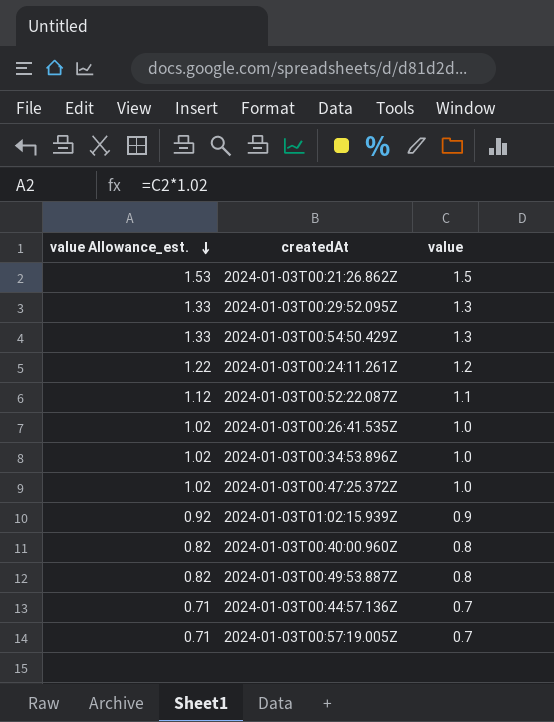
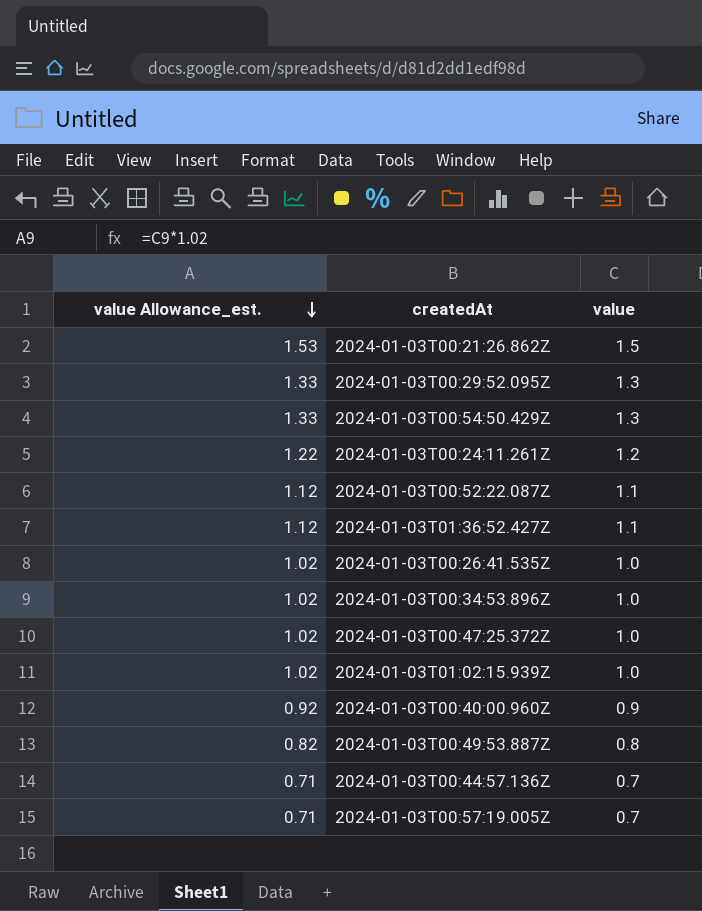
row 2024-01-03T01:36:52.427Z: none -> 1.12 | 1.1
2024-01-03T01:02:15.939Z | value Allowance_est.: 0.92 -> 1.02
2024-01-03T01:02:15.939Z | value: 0.9 -> 1.0
2024-01-03T00:40:00.960Z | value Allowance_est.: 0.82 -> 0.92
2024-01-03T00:40:00.960Z | value: 0.8 -> 0.9

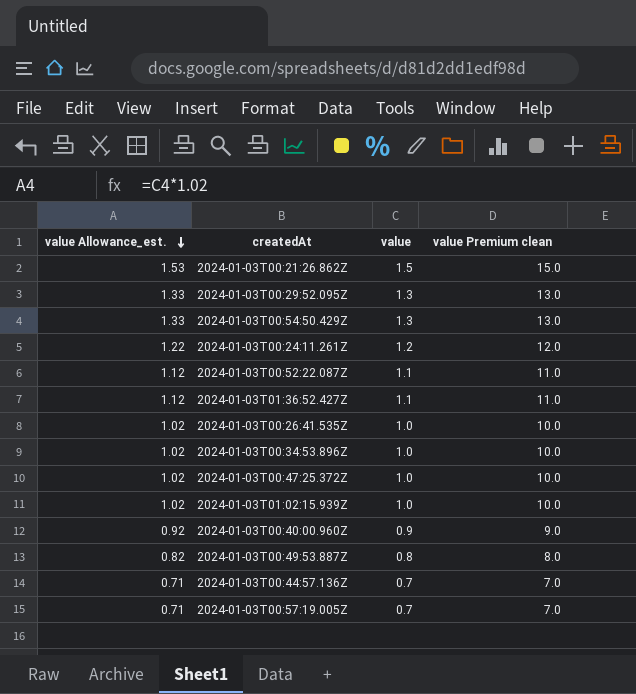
column value Premium clean | formula: none -> [value] * 10

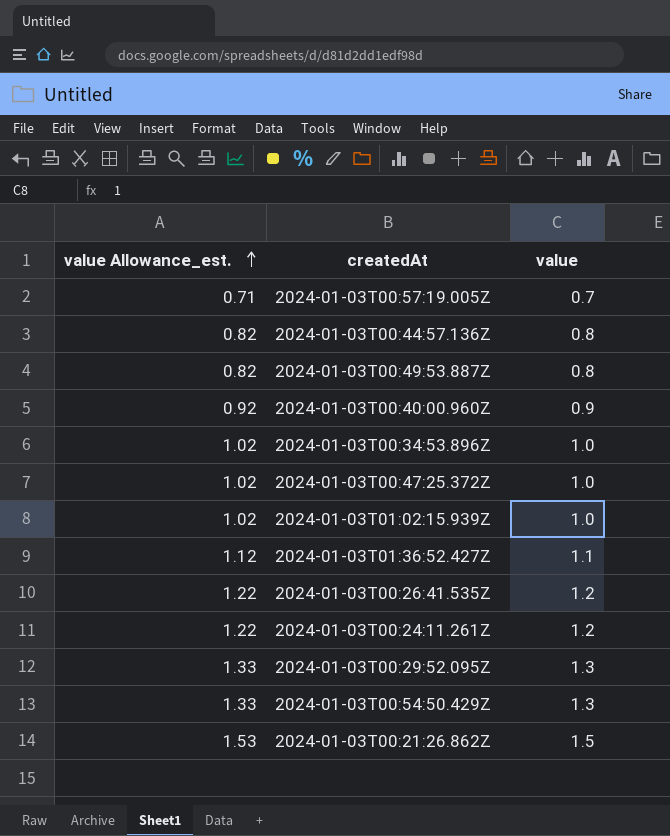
row order: value Allowance_est. descending -> value Allowance_est. ascending
column value Premium clean | formula: [value] * 10 -> none
row 2024-01-03T00:52:22.087Z: 1.12 | 1.1 | 11.0 -> none
2024-01-03T00:44:57.136Z | value Allowance_est.: 0.71 -> 0.82
2024-01-03T00:44:57.136Z | value: 0.7 -> 0.8
2024-01-03T00:26:41.535Z | value Allowance_est.: 1.02 -> 1.22
2024-01-03T00:26:41.535Z | value: 1.0 -> 1.2

